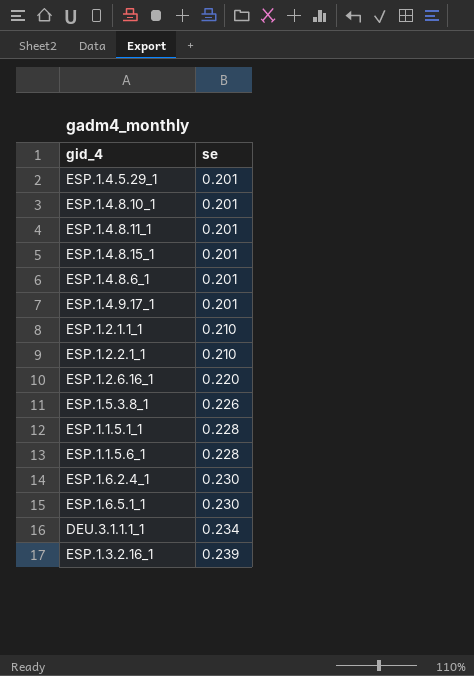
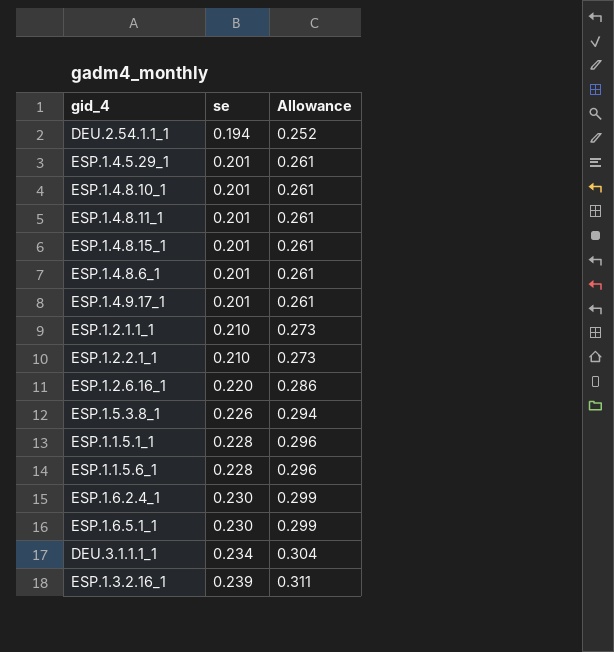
column Allowance | formula: none -> [se] * 1.3
row DEU.2.54.1.1_1: none -> 0.194 | 0.252

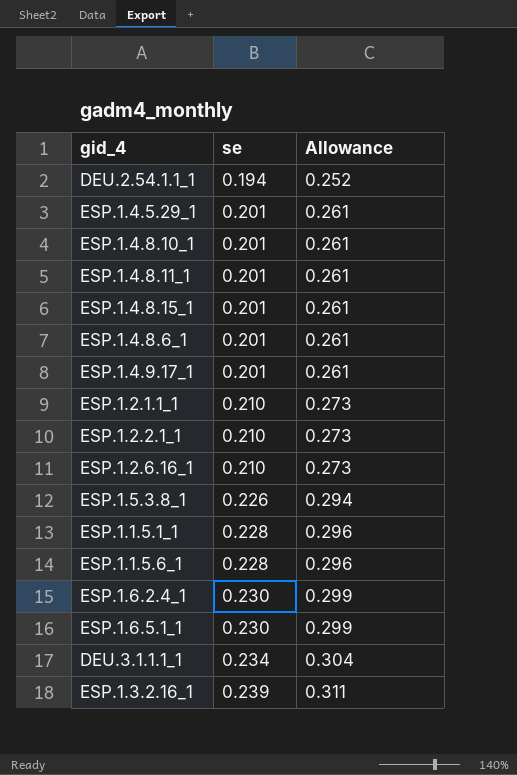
ESP.1.2.6.16_1 | se: 0.220 -> 0.210
ESP.1.2.6.16_1 | Allowance: 0.286 -> 0.273

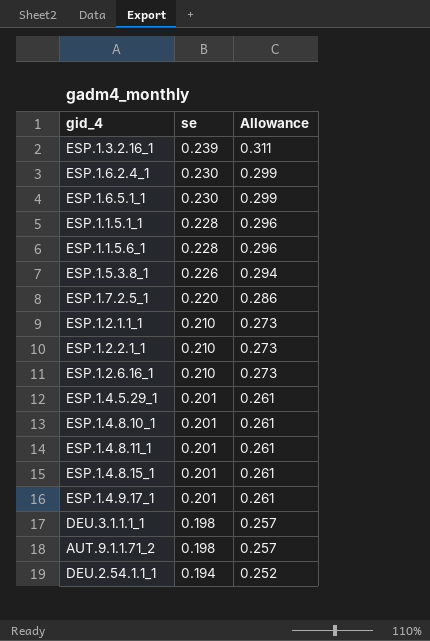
row order: se ascending -> se descending
row ESP.1.4.8.6_1: 0.201 | 0.261 -> none
row ESP.1.7.2.5_1: none -> 0.220 | 0.286
DEU.3.1.1.1_1 | se: 0.234 -> 0.198
DEU.3.1.1.1_1 | Allowance: 0.304 -> 0.257
row AUT.9.1.1.71_2: none -> 0.198 | 0.257

